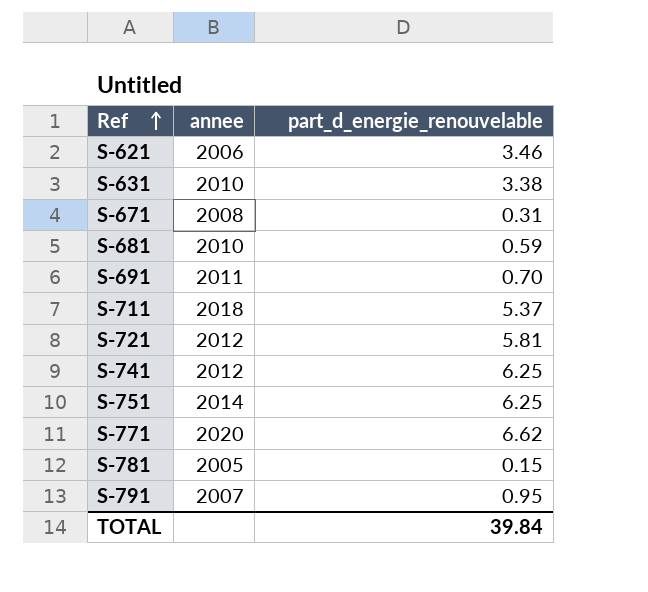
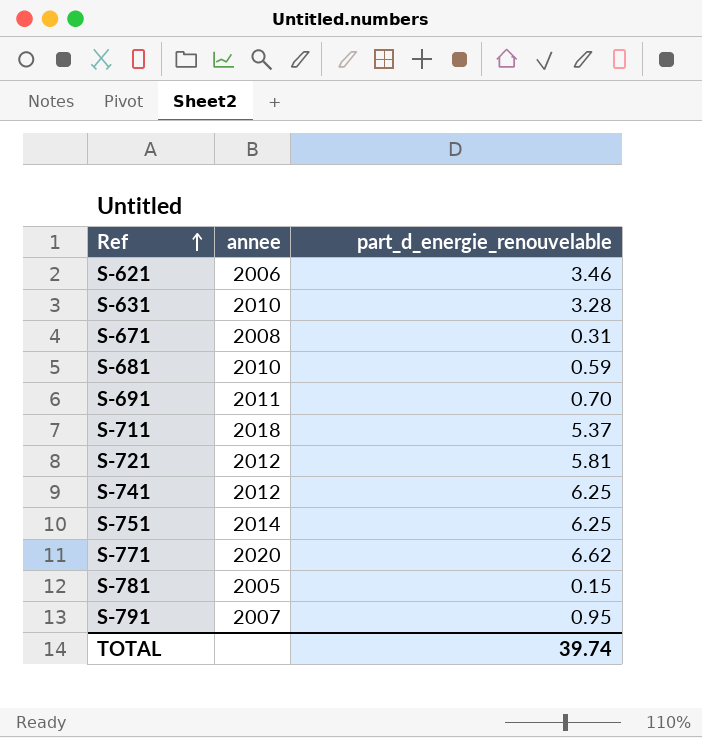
S-631 | part_d_energie_renouvelable: 3.38 -> 3.28
TOTAL | part_d_energie_renouvelable: 39.84 -> 39.74

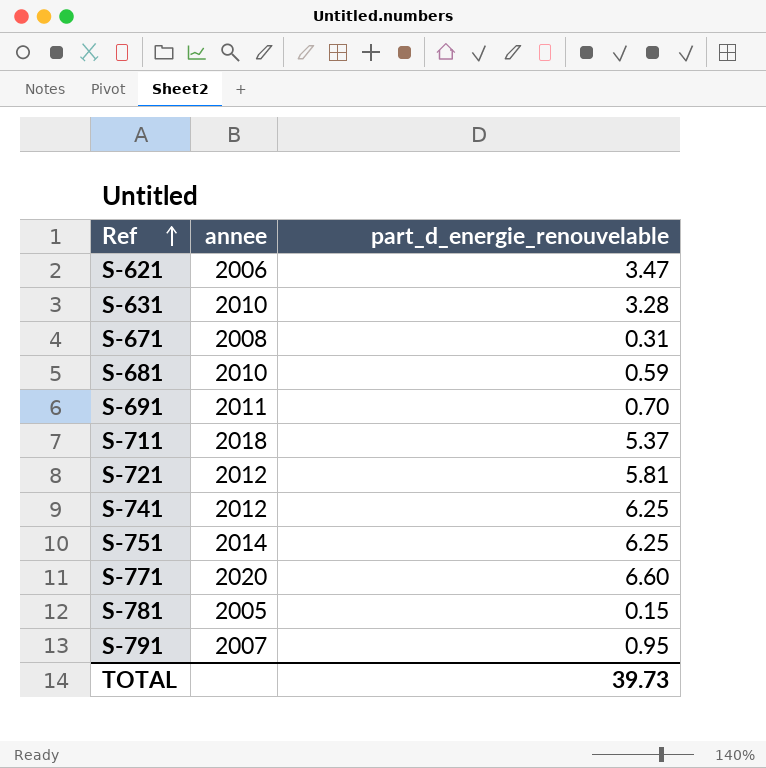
S-621 | part_d_energie_renouvelable: 3.46 -> 3.47
S-771 | part_d_energie_renouvelable: 6.62 -> 6.60
TOTAL | part_d_energie_renouvelable: 39.74 -> 39.73

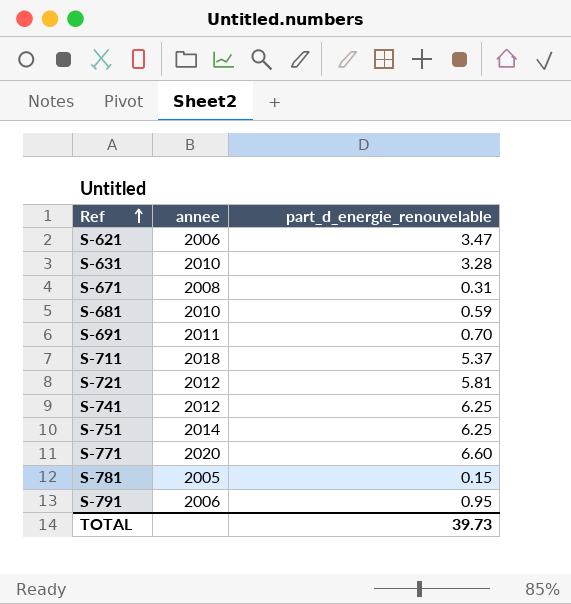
S-791 | annee: 2007 -> 2006

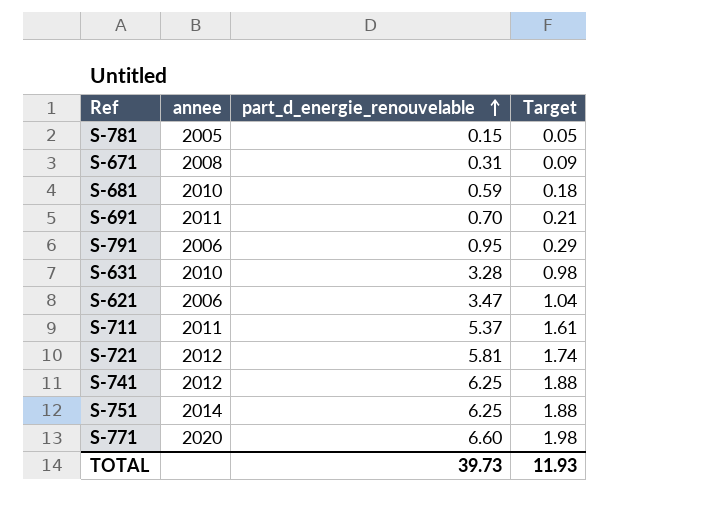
row order: Ref ascending -> part_d_energie_renouvelable ascending
column Target | formula: none -> [part_d_energie_renouvelable] * 0.3
S-711 | annee: 2018 -> 2011

